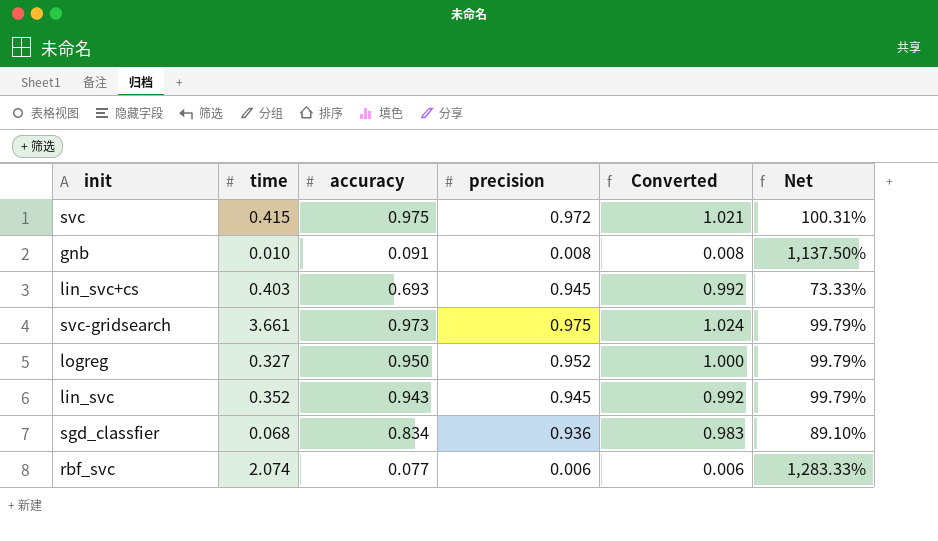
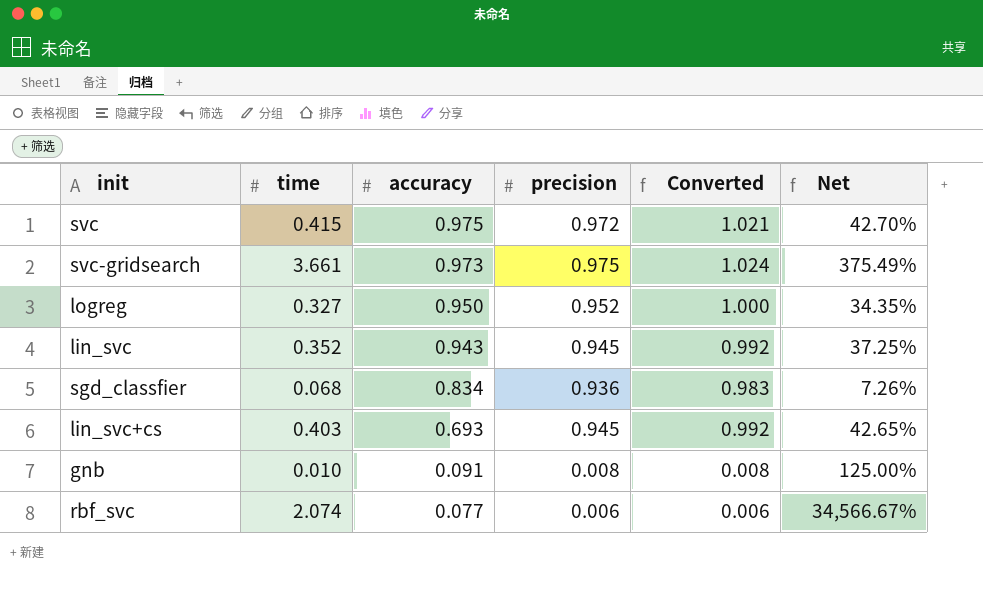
row order: none -> accuracy descending
column Net | formula: [accuracy] / [precision] -> [time] / [precision]

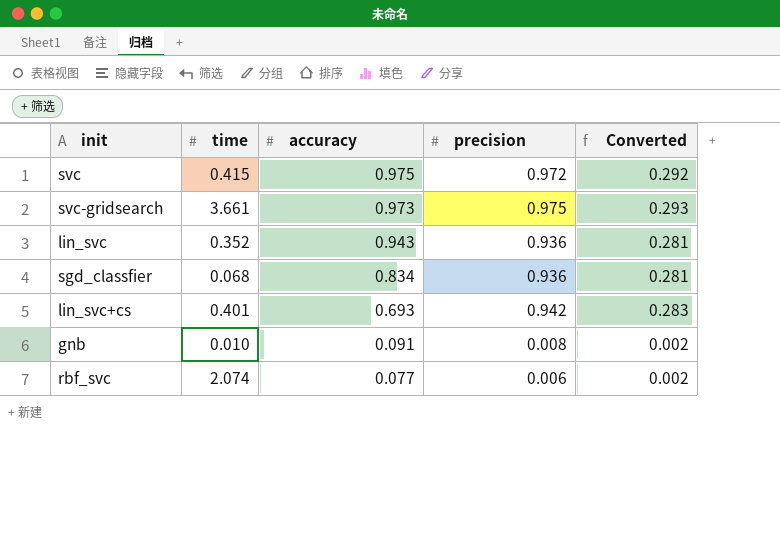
column Net | formula: [time] / [precision] -> none
column Converted | formula: [precision] * 1.05 -> [precision] * 0.3
row logreg: 0.327 | 0.950 | 0.952 | 1.000 | 34.35% -> none
lin_svc | precision: 0.945 -> 0.936
lin_svc+cs | time: 0.403 -> 0.401
lin_svc+cs | precision: 0.945 -> 0.942

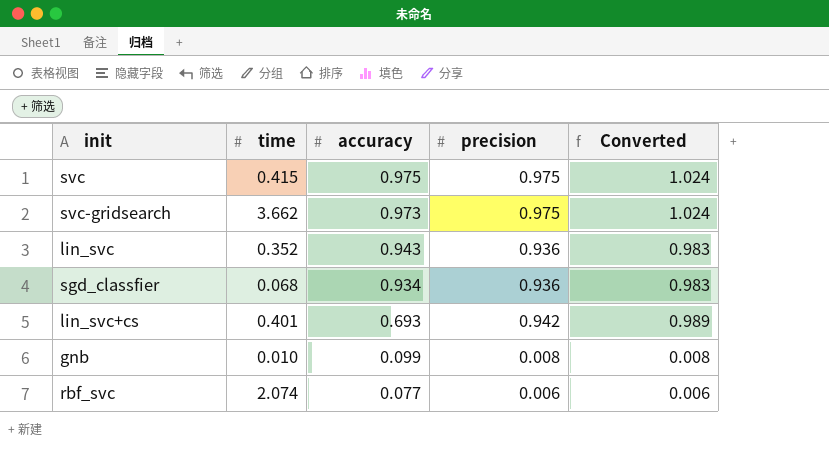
column Converted | formula: [precision] * 0.3 -> [precision] * 1.05
svc | precision: 0.972 -> 0.975
svc-gridsearch | time: 3.661 -> 3.662
sgd_classfier | accuracy: 0.834 -> 0.934
gnb | accuracy: 0.091 -> 0.099

